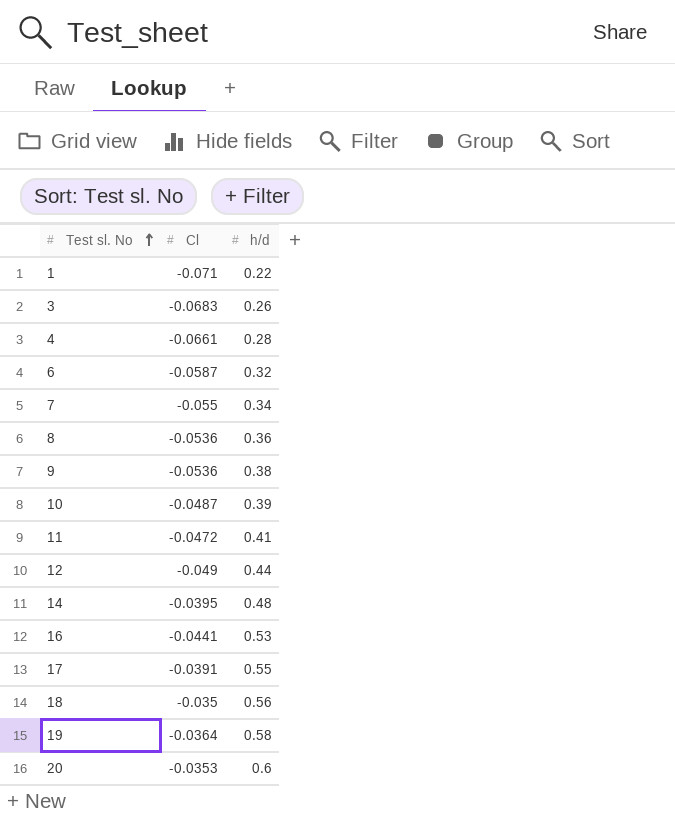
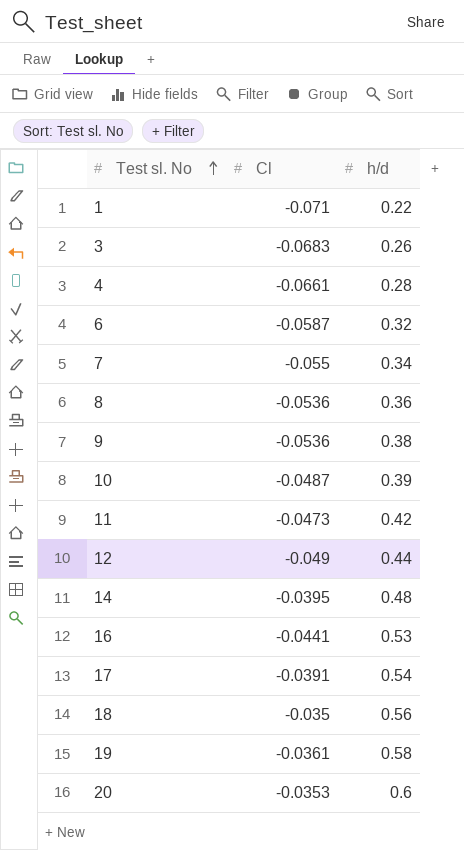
11 | Cl: -0.0472 -> -0.0473
11 | h/d: 0.41 -> 0.42
17 | h/d: 0.55 -> 0.54
19 | Cl: -0.0364 -> -0.0361

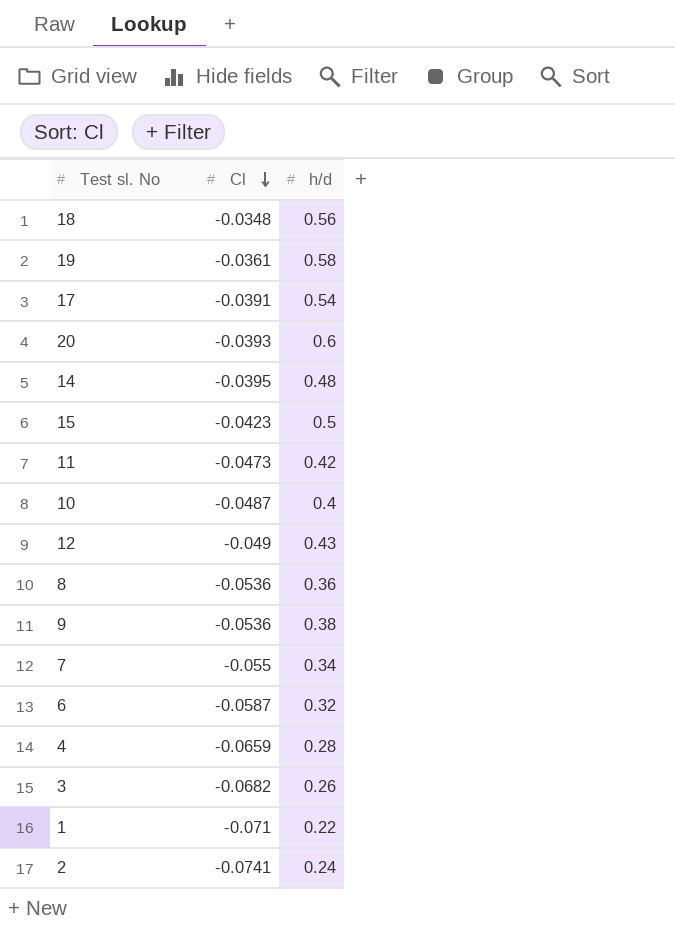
row order: Test sl. No ascending -> Cl descending
row 16: -0.0441 | 0.53 -> none
18 | Cl: -0.035 -> -0.0348
20 | Cl: -0.0353 -> -0.0393
row 15: none -> -0.0423 | 0.5
10 | h/d: 0.39 -> 0.4
12 | h/d: 0.44 -> 0.43
4 | Cl: -0.0661 -> -0.0659
3 | Cl: -0.0683 -> -0.0682
row 2: none -> -0.0741 | 0.24

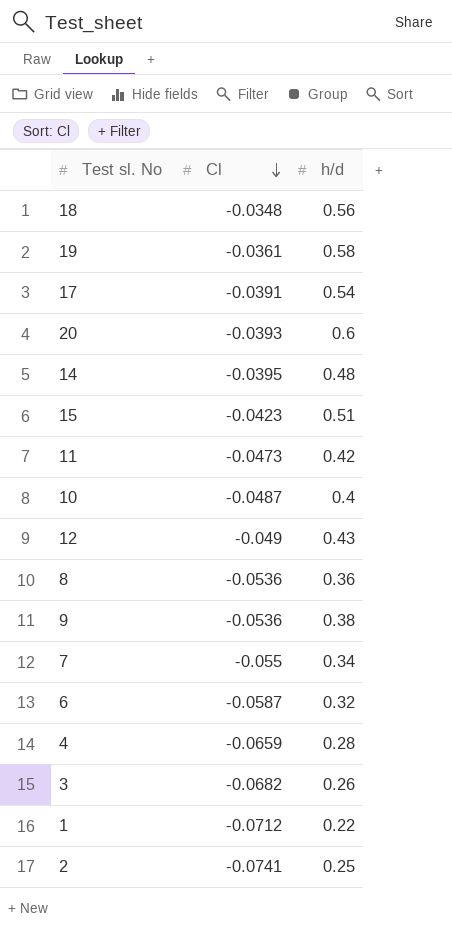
15 | h/d: 0.5 -> 0.51
1 | Cl: -0.071 -> -0.0712
2 | h/d: 0.24 -> 0.25

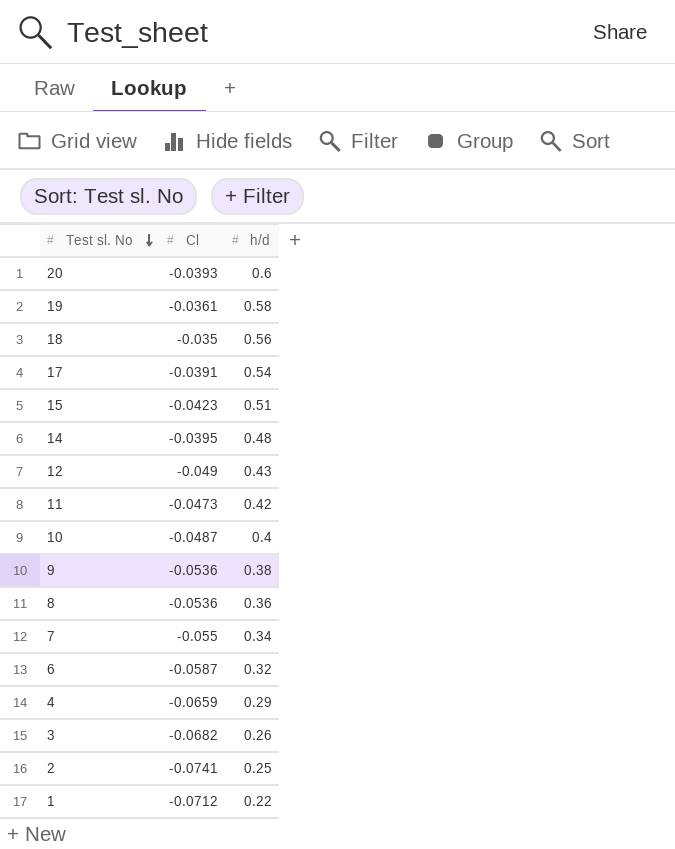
row order: Cl descending -> Test sl. No descending
18 | Cl: -0.0348 -> -0.035
4 | h/d: 0.28 -> 0.29

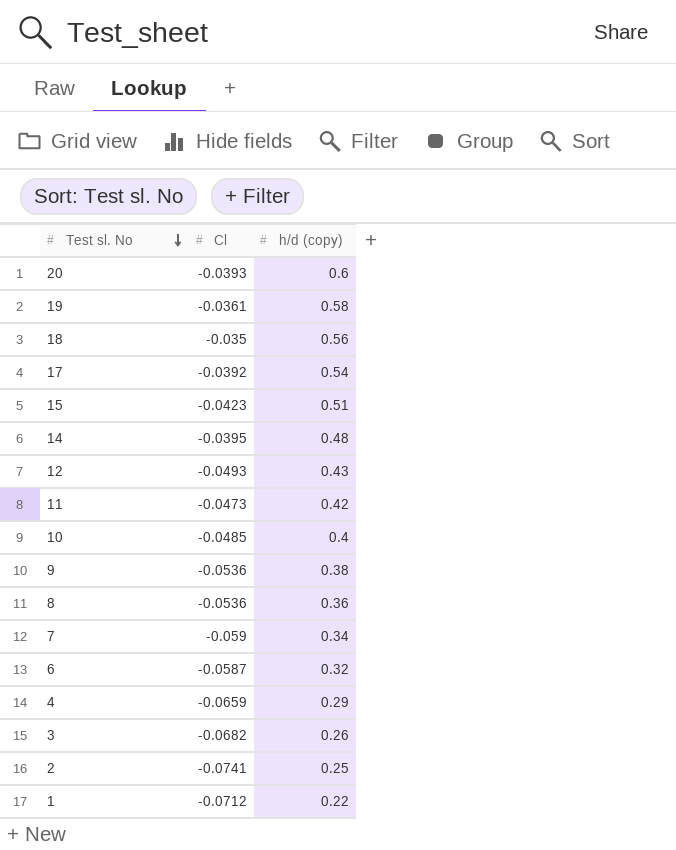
column name: h/d -> h/d (copy)
17 | Cl: -0.0391 -> -0.0392
12 | Cl: -0.049 -> -0.0493
10 | Cl: -0.0487 -> -0.0485
7 | Cl: -0.055 -> -0.059

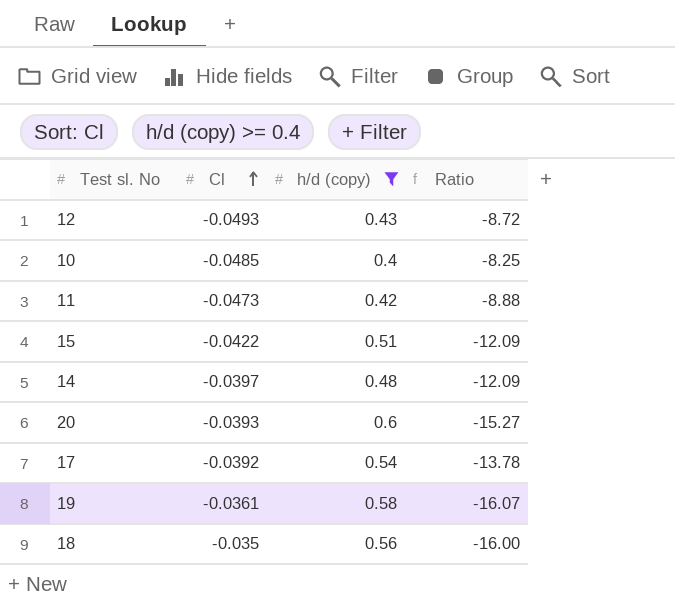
filter: none -> h/d (copy) >= 0.4
row order: Test sl. No descending -> Cl ascending
column Ratio | formula: none -> [h/d (copy)] / [Cl]
15 | Cl: -0.0423 -> -0.0422
14 | Cl: -0.0395 -> -0.0397

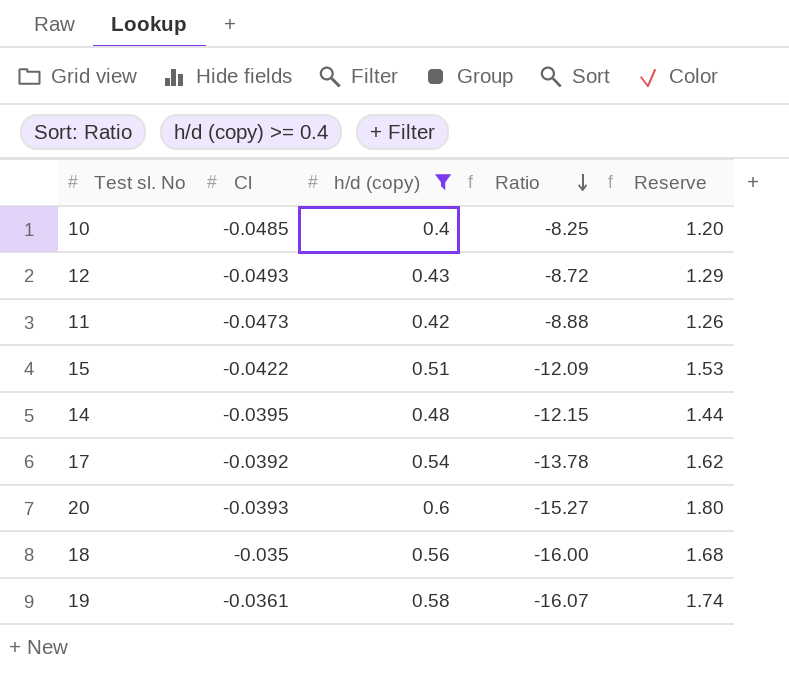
row order: Cl ascending -> Ratio descending
column Reserve | formula: none -> [h/d (copy)] * 3
14 | Cl: -0.0397 -> -0.0395
14 | Ratio: -12.09 -> -12.15

